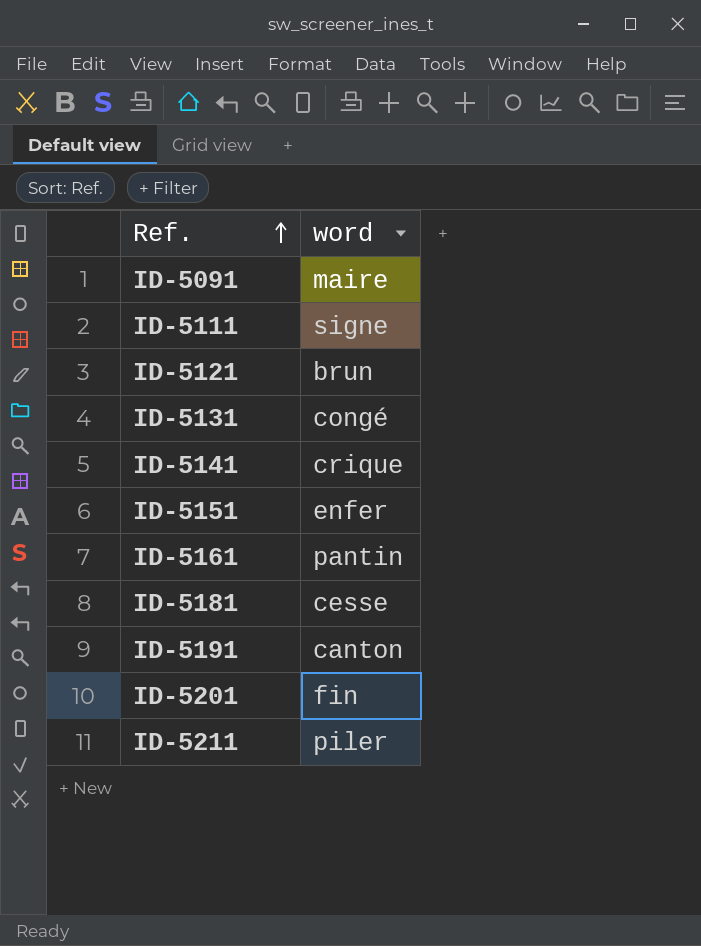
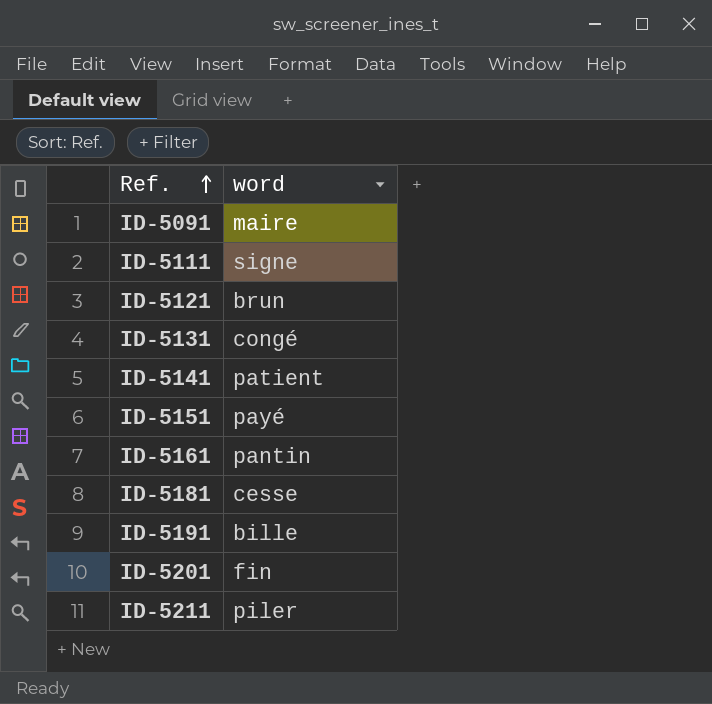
ID-5141 | word: crique -> patient
ID-5151 | word: enfer -> payé
ID-5191 | word: canton -> bille

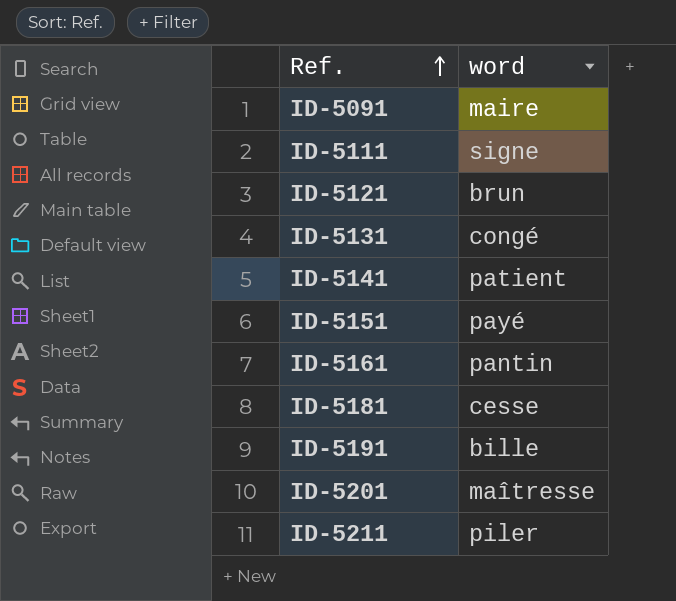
ID-5201 | word: fin -> maîtresse

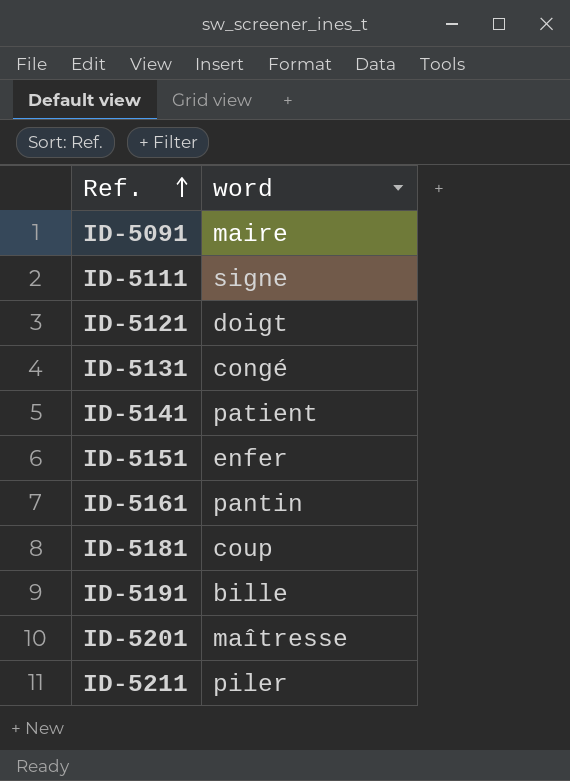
ID-5121 | word: brun -> doigt
ID-5151 | word: payé -> enfer
ID-5181 | word: cesse -> coup

